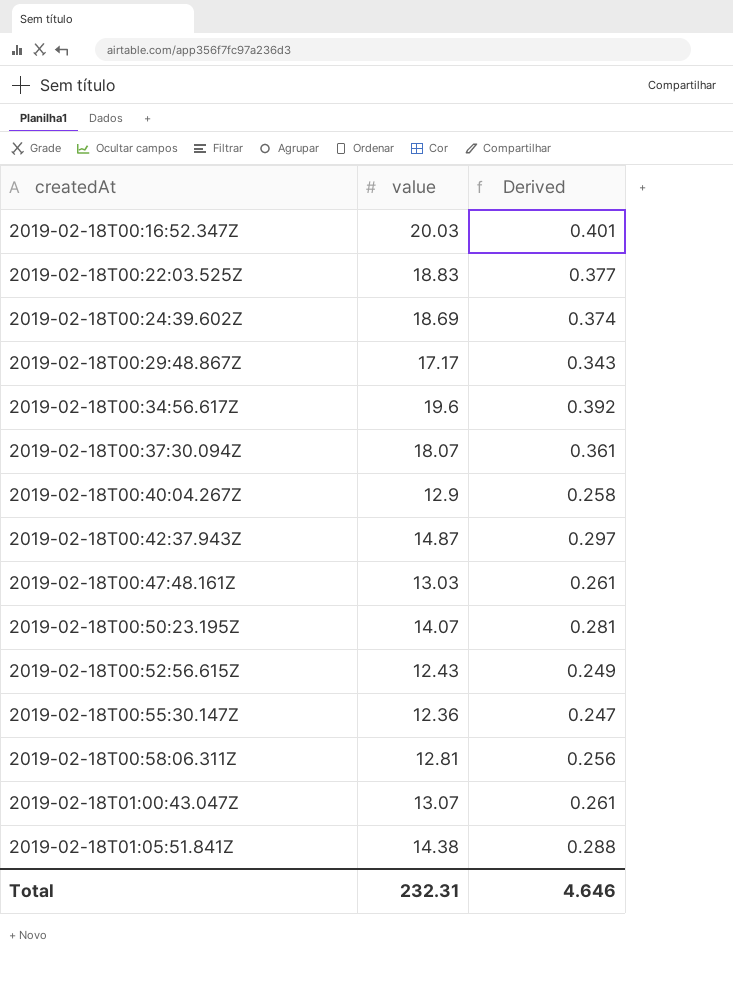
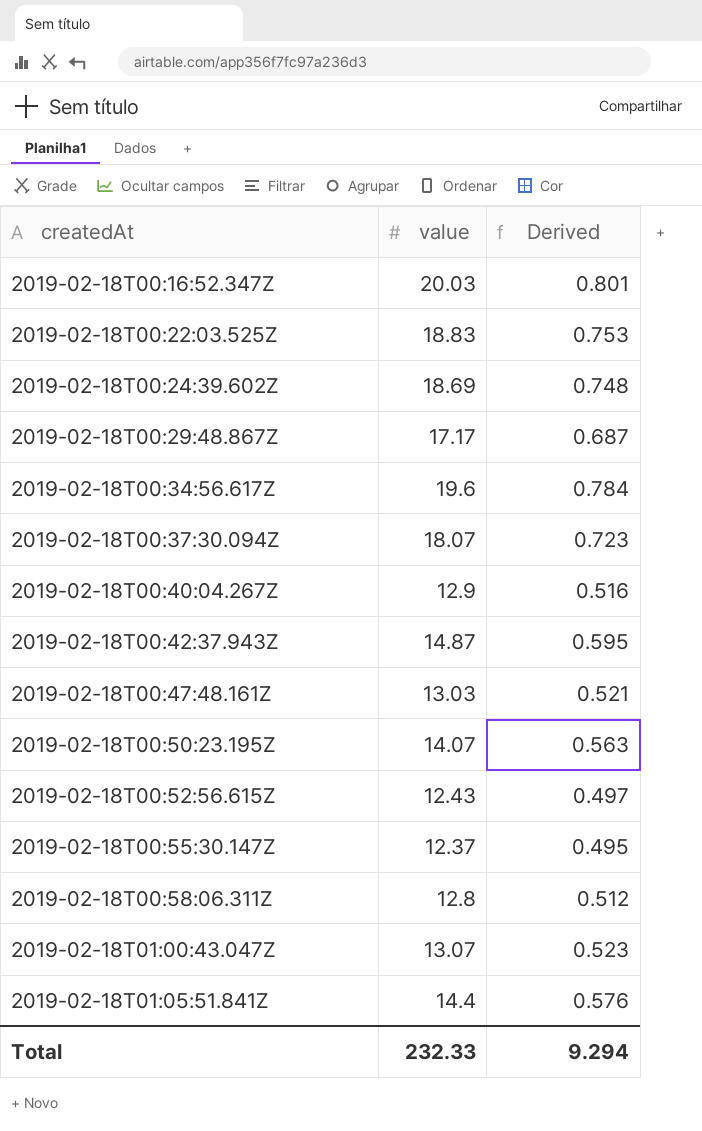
column Derived | formula: [value] * 0.02 -> [value] * 0.04
2019-02-18T00:55:30.147Z | value: 12.36 -> 12.37
2019-02-18T00:58:06.311Z | value: 12.81 -> 12.8
2019-02-18T01:05:51.841Z | value: 14.38 -> 14.4
Total | value: 232.31 -> 232.33
Total | Derived: 4.646 -> 9.294

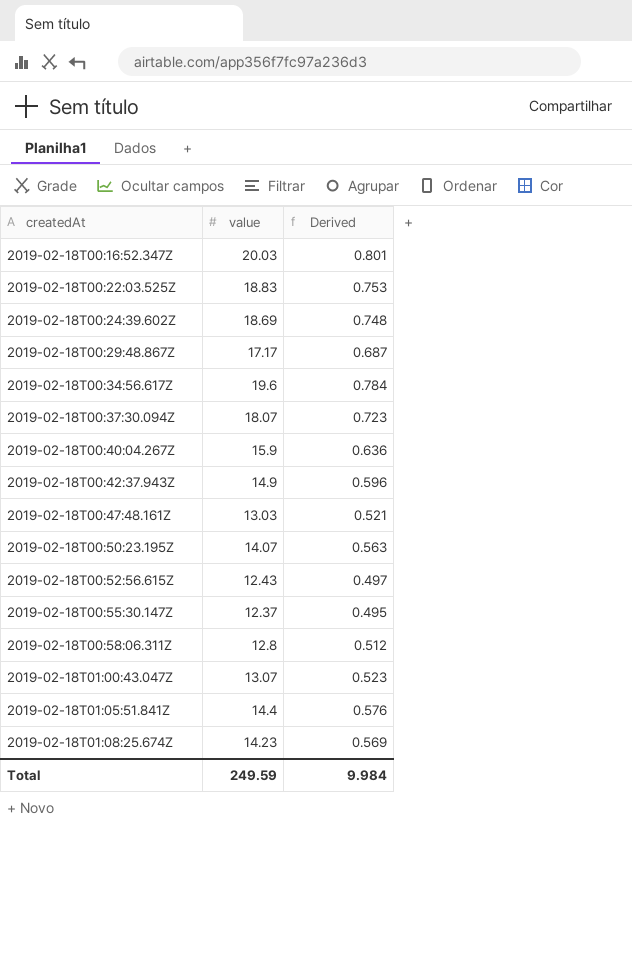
2019-02-18T00:40:04.267Z | value: 12.9 -> 15.9
2019-02-18T00:40:04.267Z | Derived: 0.516 -> 0.636
2019-02-18T00:42:37.943Z | value: 14.87 -> 14.9
2019-02-18T00:42:37.943Z | Derived: 0.595 -> 0.596
row 2019-02-18T01:08:25.674Z: none -> 14.23 | 0.569
Total | value: 232.33 -> 249.59
Total | Derived: 9.294 -> 9.984

